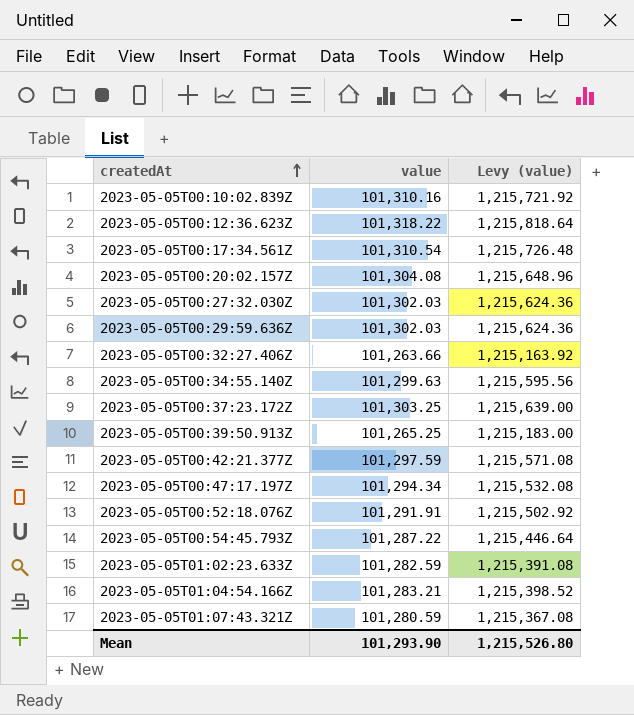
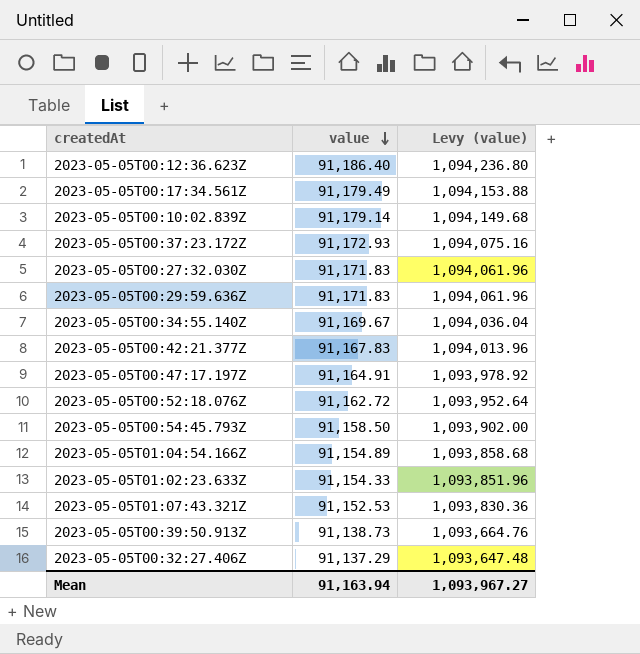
row order: createdAt ascending -> value descending
row 2023-05-05T00:20:02.157Z: 101,304.08 | 1,215,648.96 -> none
2023-05-05T00:12:36.623Z | value: 101,318.22 -> 91,186.40
2023-05-05T00:12:36.623Z | Levy (value): 1,215,818.64 -> 1,094,236.80
2023-05-05T00:17:34.561Z | value: 101,310.54 -> 91,179.49
2023-05-05T00:17:34.561Z | Levy (value): 1,215,726.48 -> 1,094,153.88
2023-05-05T00:10:02.839Z | value: 101,310.16 -> 91,179.14
2023-05-05T00:10:02.839Z | Levy (value): 1,215,721.92 -> 1,094,149.68
2023-05-05T00:37:23.172Z | value: 101,303.25 -> 91,172.93
2023-05-05T00:37:23.172Z | Levy (value): 1,215,639.00 -> 1,094,075.16
2023-05-05T00:27:32.030Z | value: 101,302.03 -> 91,171.83
2023-05-05T00:27:32.030Z | Levy (value): 1,215,624.36 -> 1,094,061.96
2023-05-05T00:29:59.636Z | value: 101,302.03 -> 91,171.83
2023-05-05T00:29:59.636Z | Levy (value): 1,215,624.36 -> 1,094,061.96
2023-05-05T00:34:55.140Z | value: 101,299.63 -> 91,169.67
2023-05-05T00:34:55.140Z | Levy (value): 1,215,595.56 -> 1,094,036.04
2023-05-05T00:42:21.377Z | value: 101,297.59 -> 91,167.83
2023-05-05T00:42:21.377Z | Levy (value): 1,215,571.08 -> 1,094,013.96
2023-05-05T00:47:17.197Z | value: 101,294.34 -> 91,164.91
2023-05-05T00:47:17.197Z | Levy (value): 1,215,532.08 -> 1,093,978.92
2023-05-05T00:52:18.076Z | value: 101,291.91 -> 91,162.72
2023-05-05T00:52:18.076Z | Levy (value): 1,215,502.92 -> 1,093,952.64
2023-05-05T00:54:45.793Z | value: 101,287.22 -> 91,158.50
2023-05-05T00:54:45.793Z | Levy (value): 1,215,446.64 -> 1,093,902.00
2023-05-05T01:04:54.166Z | value: 101,283.21 -> 91,154.89
2023-05-05T01:04:54.166Z | Levy (value): 1,215,398.52 -> 1,093,858.68
2023-05-05T01:02:23.633Z | value: 101,282.59 -> 91,154.33
2023-05-05T01:02:23.633Z | Levy (value): 1,215,391.08 -> 1,093,851.96
2023-05-05T01:07:43.321Z | value: 101,280.59 -> 91,152.53
2023-05-05T01:07:43.321Z | Levy (value): 1,215,367.08 -> 1,093,830.36
2023-05-05T00:39:50.913Z | value: 101,265.25 -> 91,138.73
2023-05-05T00:39:50.913Z | Levy (value): 1,215,183.00 -> 1,093,664.76
2023-05-05T00:32:27.406Z | value: 101,263.66 -> 91,137.29
2023-05-05T00:32:27.406Z | Levy (value): 1,215,163.92 -> 1,093,647.48
Mean | value: 101,293.90 -> 91,163.94
Mean | Levy (value): 1,215,526.80 -> 1,093,967.27

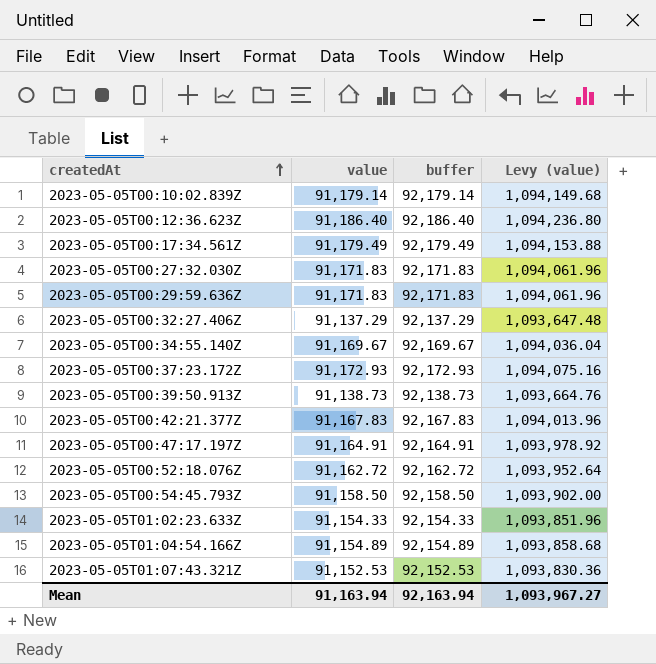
row order: value descending -> createdAt ascending
column buffer | formula: none -> [value] + 1000

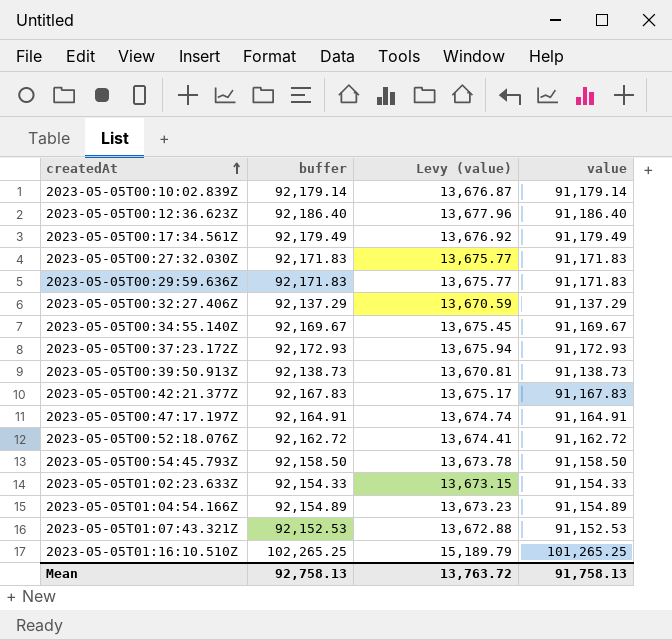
column Levy (value) | formula: [value] * 12 -> [value] * 0.15
column value | position: 2 -> 4
row 2023-05-05T01:16:10.510Z: none -> 102,265.25 | 15,189.79 | 101,265.25
Mean | buffer: 92,163.94 -> 92,758.13
Mean | Levy (value): 1,093,967.27 -> 13,763.72
Mean | value: 91,163.94 -> 91,758.13

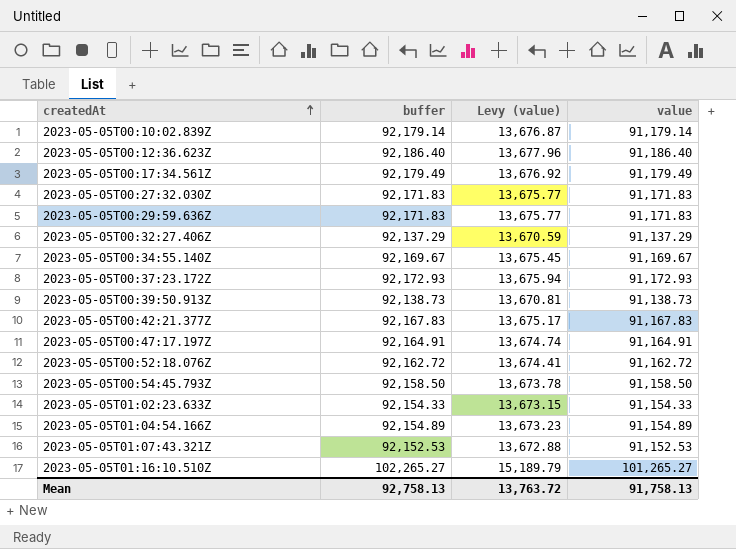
2023-05-05T01:16:10.510Z | buffer: 102,265.25 -> 102,265.27
2023-05-05T01:16:10.510Z | value: 101,265.25 -> 101,265.27

